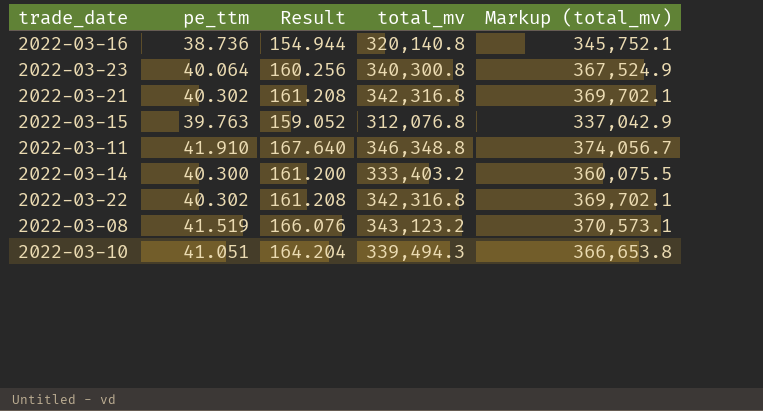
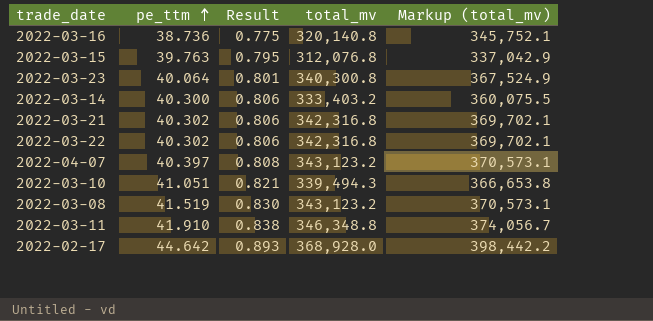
row order: none -> pe_ttm ascending
column Result | formula: [pe_ttm] * 4 -> [pe_ttm] * 0.02
row 2022-04-07: none -> 40.397 | 0.808 | 343,123.2 | 370,573.1
row 2022-02-17: none -> 44.642 | 0.893 | 368,928.0 | 398,442.2

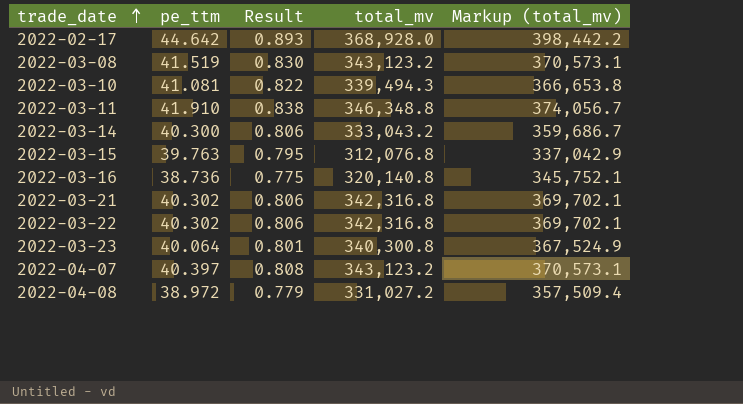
row order: pe_ttm ascending -> trade_date ascending
2022-03-10 | pe_ttm: 41.051 -> 41.081
2022-03-10 | Result: 0.821 -> 0.822
2022-03-14 | total_mv: 333,403.2 -> 333,043.2
2022-03-14 | Markup (total_mv): 360,075.5 -> 359,686.7
row 2022-04-08: none -> 38.972 | 0.779 | 331,027.2 | 357,509.4

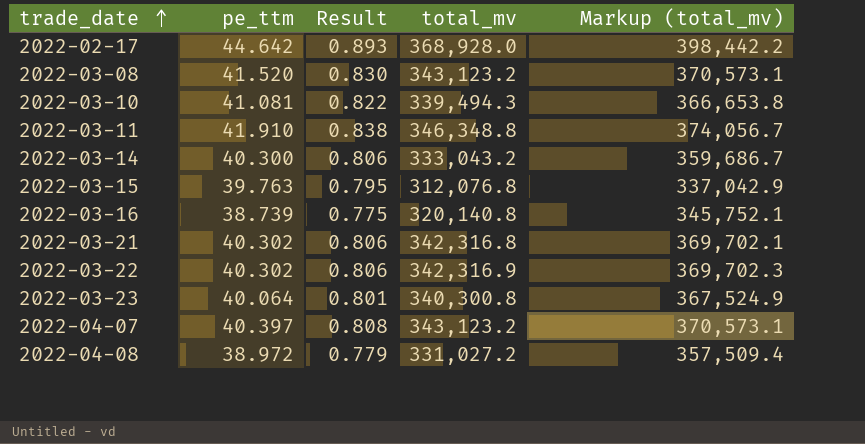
2022-03-08 | pe_ttm: 41.519 -> 41.520
2022-03-16 | pe_ttm: 38.736 -> 38.739
2022-03-22 | total_mv: 342,316.8 -> 342,316.9
2022-03-22 | Markup (total_mv): 369,702.1 -> 369,702.3

